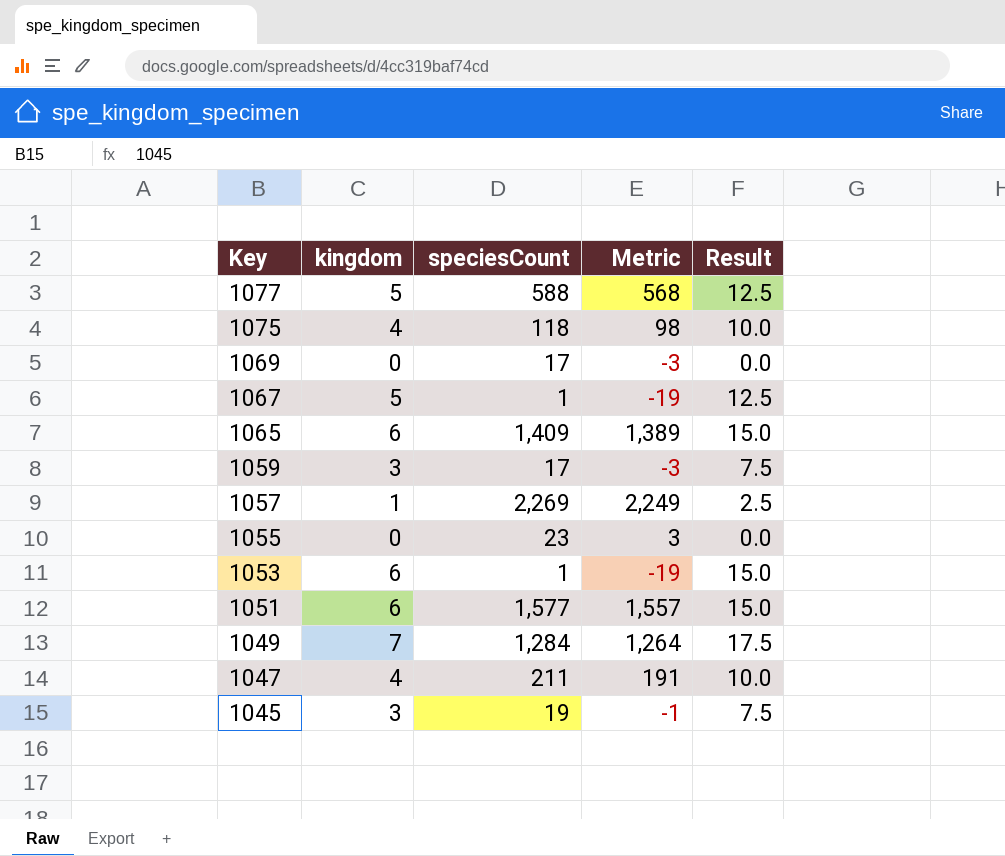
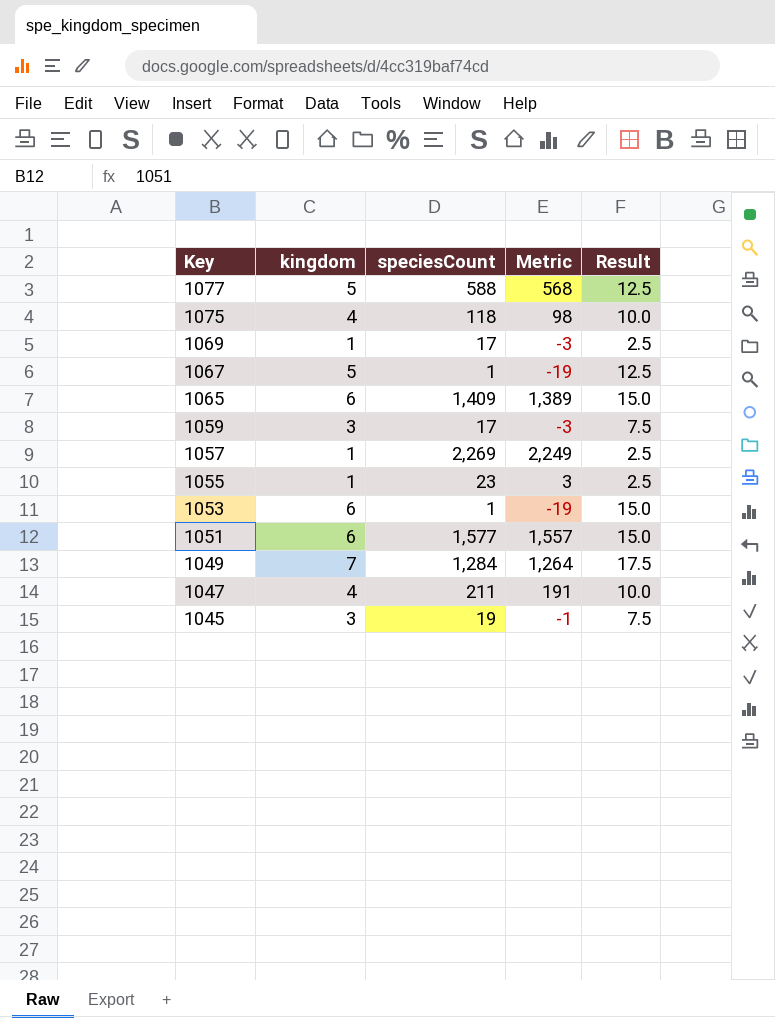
1069 | kingdom: 0 -> 1
1069 | Result: 0.0 -> 2.5
1055 | kingdom: 0 -> 1
1055 | Result: 0.0 -> 2.5

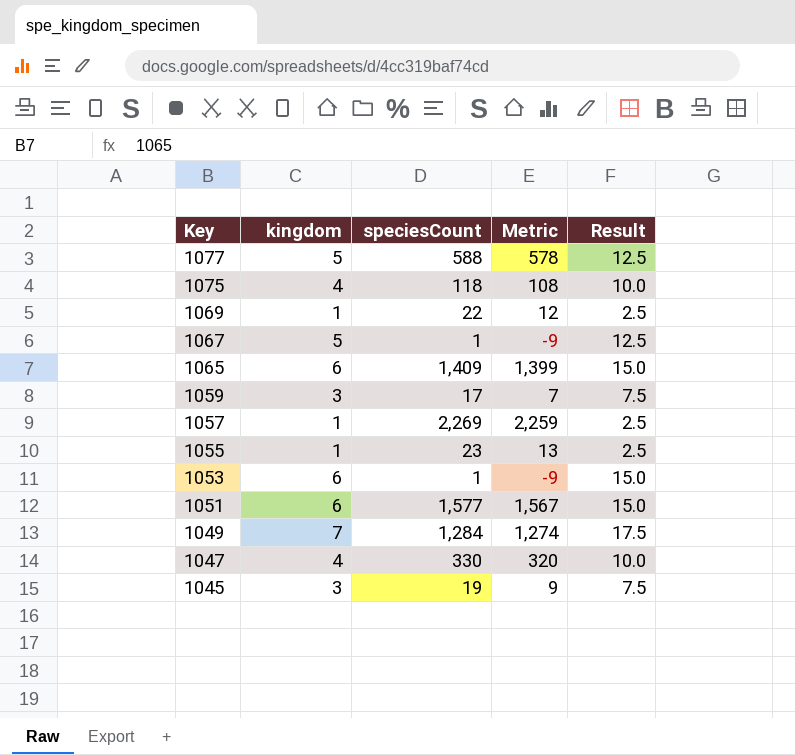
column Metric | formula: [speciesCount] - 20 -> [speciesCount] - 10
1069 | speciesCount: 17 -> 22
1047 | speciesCount: 211 -> 330

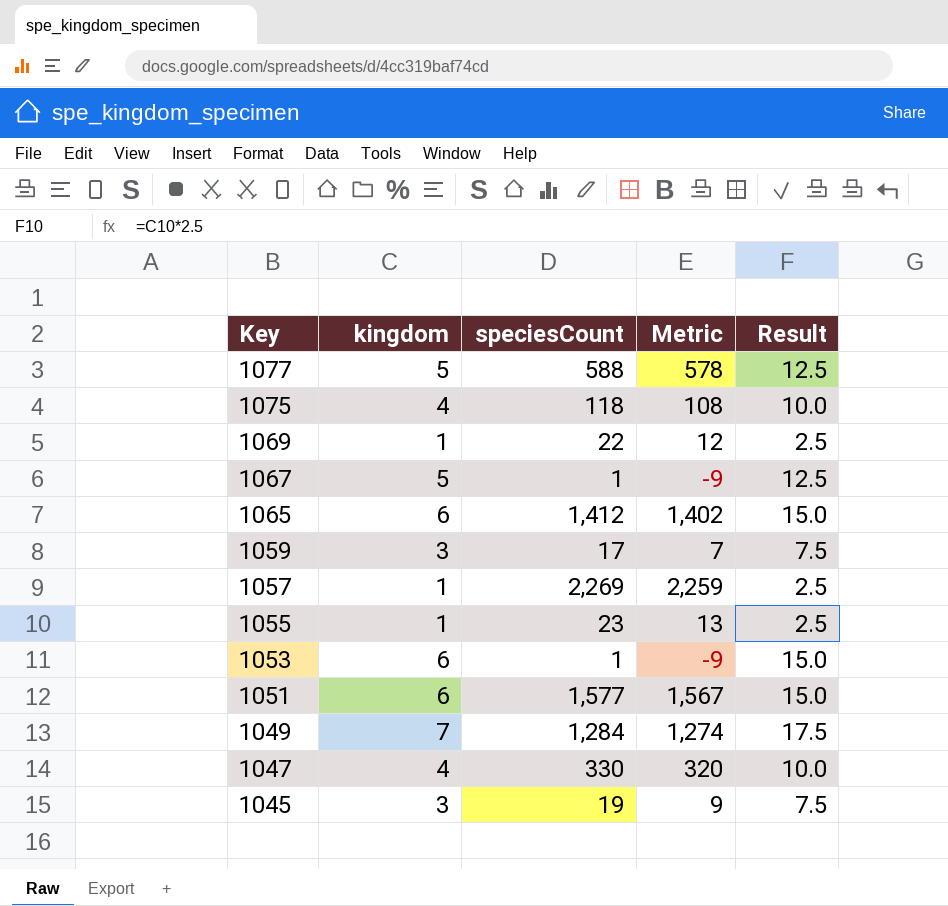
1065 | speciesCount: 1,409 -> 1,412
1065 | Metric: 1,399 -> 1,402

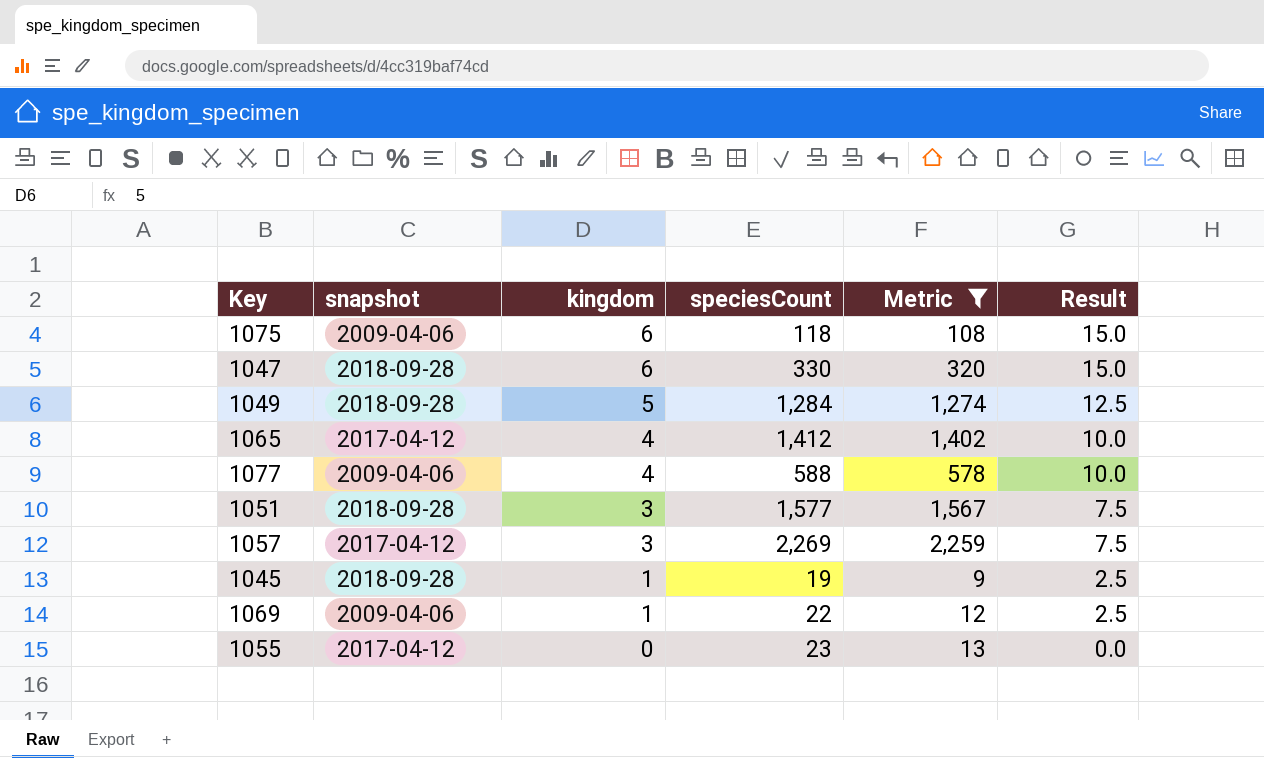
filter: none -> Metric >= 9
row order: Key descending -> kingdom descending
column snapshot | position: none -> 2
1075 | kingdom: 4 -> 6
1075 | Result: 10.0 -> 15.0
1047 | kingdom: 4 -> 6
1047 | Result: 10.0 -> 15.0
1049 | kingdom: 7 -> 5
1049 | Result: 17.5 -> 12.5
1065 | kingdom: 6 -> 4
1065 | Result: 15.0 -> 10.0
1077 | kingdom: 5 -> 4
1077 | Result: 12.5 -> 10.0
1051 | kingdom: 6 -> 3
1051 | Result: 15.0 -> 7.5
1057 | kingdom: 1 -> 3
1057 | Result: 2.5 -> 7.5
1045 | kingdom: 3 -> 1
1045 | Result: 7.5 -> 2.5
1055 | kingdom: 1 -> 0
1055 | Result: 2.5 -> 0.0

